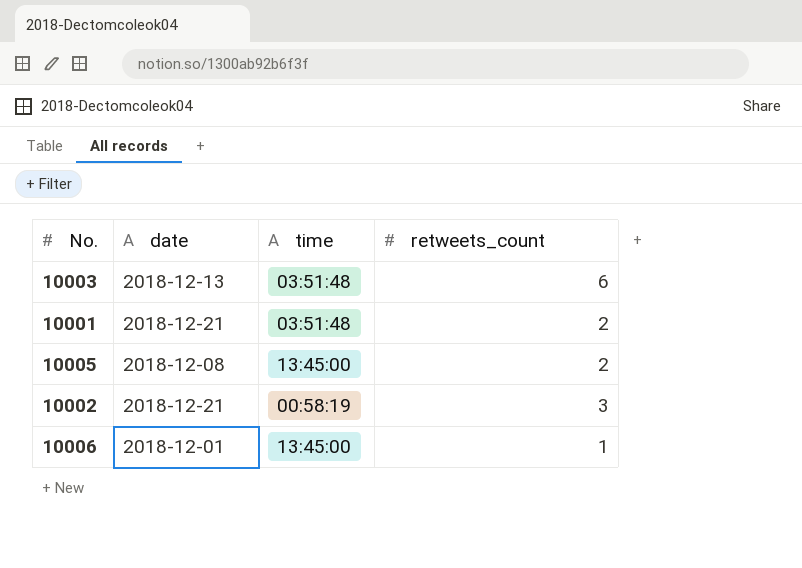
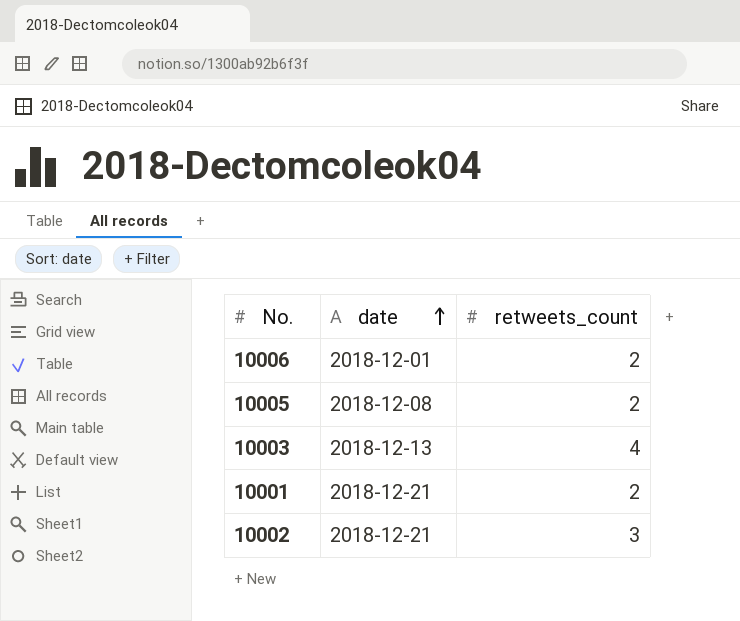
row order: none -> date ascending
column time | position: 3 -> none
10006 | retweets_count: 1 -> 2
10003 | retweets_count: 6 -> 4

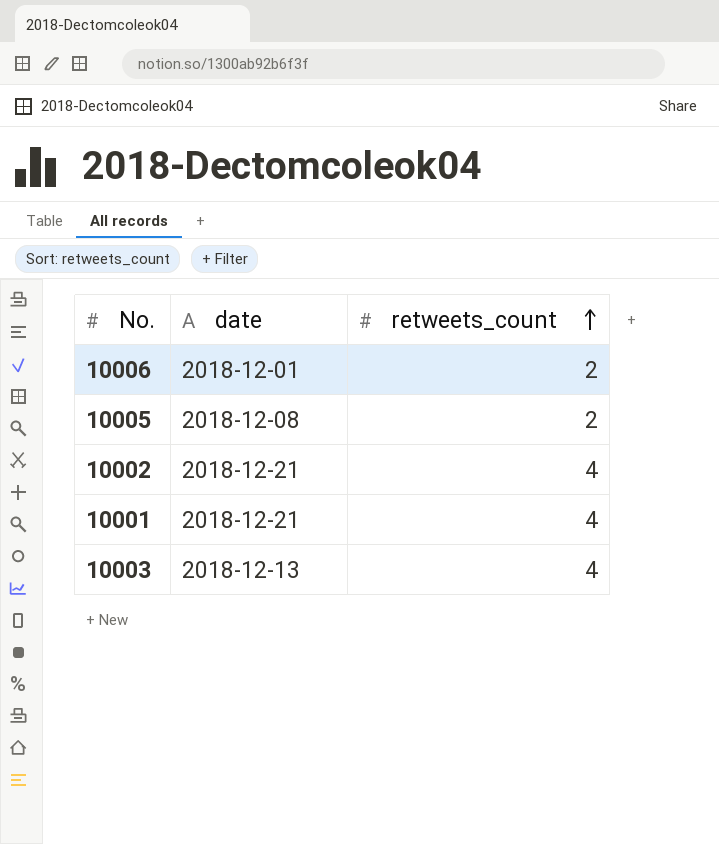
row order: date ascending -> retweets_count ascending
10002 | retweets_count: 3 -> 4
10001 | retweets_count: 2 -> 4

